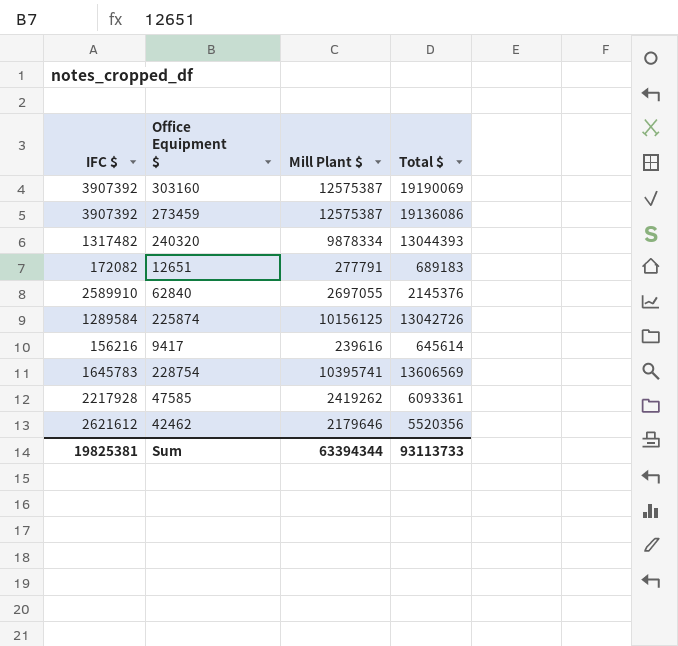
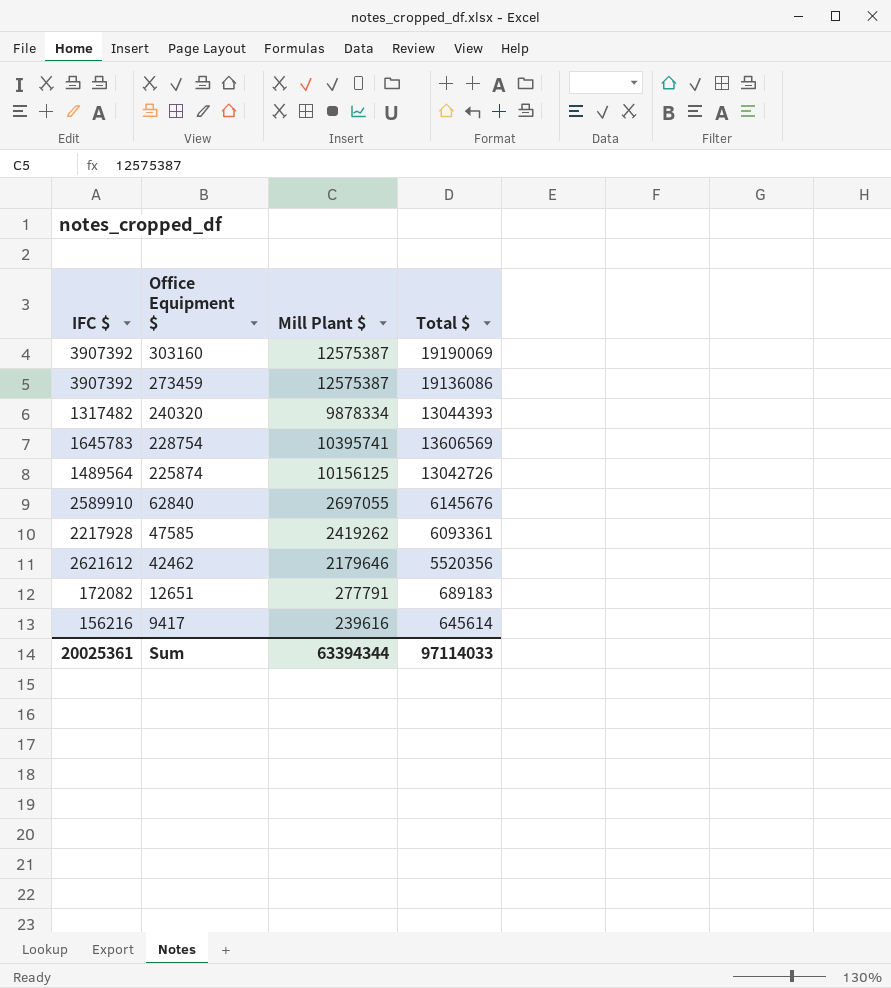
row order: none -> Office Equipment $ descending
225874 | IFC $: 1289584 -> 1489564
62840 | Total $: 2145376 -> 6145676
Sum | IFC $: 19825381 -> 20025361
Sum | Total $: 93113733 -> 97114033

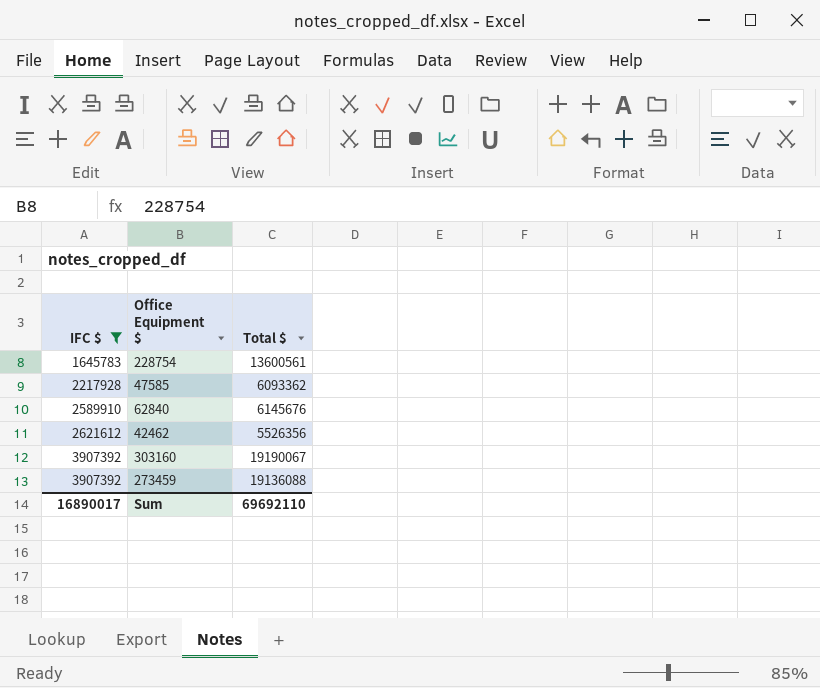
filter: none -> IFC $ >= 1645783
row order: Office Equipment $ descending -> IFC $ ascending
column Mill Plant $ | position: 3 -> none
228754 | Total $: 13606569 -> 13600561
47585 | Total $: 6093361 -> 6093362
42462 | Total $: 5520356 -> 5526356
303160 | Total $: 19190069 -> 19190067
273459 | Total $: 19136086 -> 19136088
Sum | IFC $: 20025361 -> 16890017
Sum | Total $: 97114033 -> 69692110

